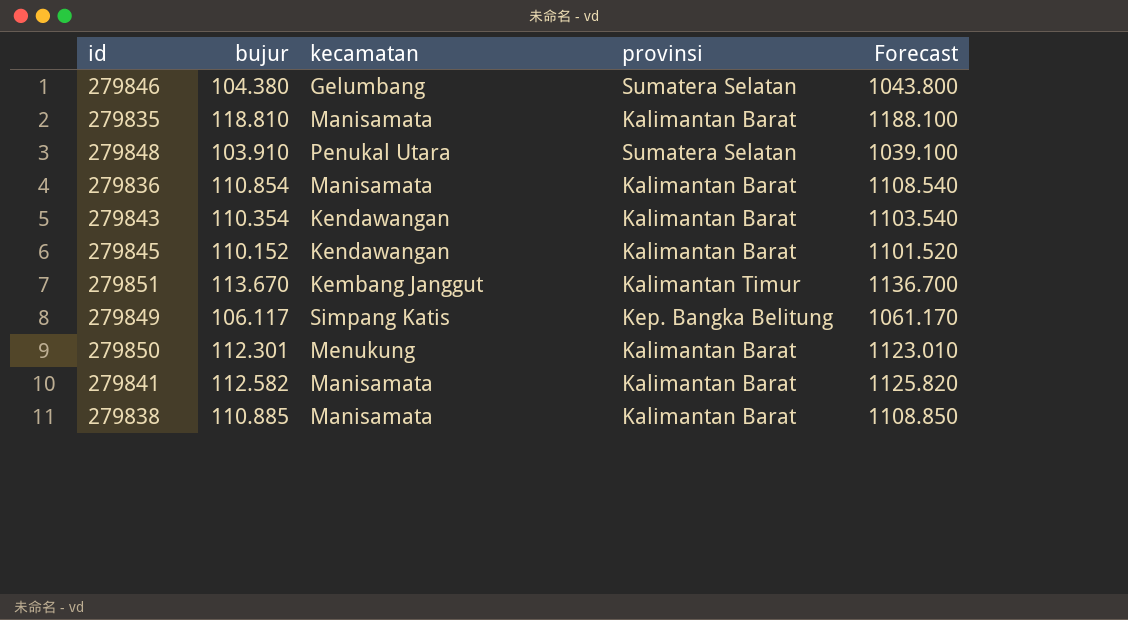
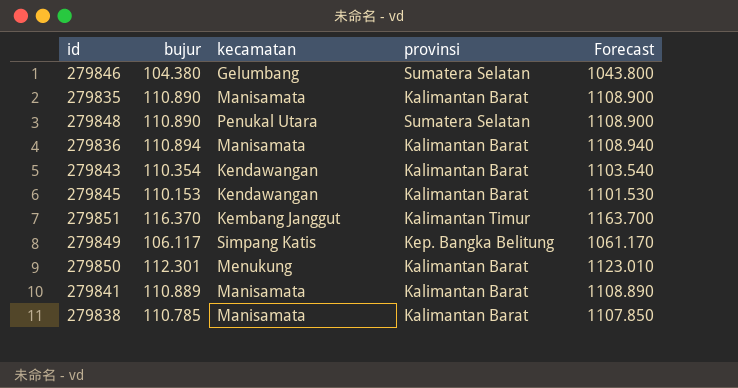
279835 | bujur: 118.810 -> 110.890
279835 | Forecast: 1188.100 -> 1108.900
279848 | bujur: 103.910 -> 110.890
279848 | Forecast: 1039.100 -> 1108.900
279836 | bujur: 110.854 -> 110.894
279836 | Forecast: 1108.540 -> 1108.940
279845 | bujur: 110.152 -> 110.153
279845 | Forecast: 1101.520 -> 1101.530
279851 | bujur: 113.670 -> 116.370
279851 | Forecast: 1136.700 -> 1163.700
279841 | bujur: 112.582 -> 110.889
279841 | Forecast: 1125.820 -> 1108.890
279838 | bujur: 110.885 -> 110.785
279838 | Forecast: 1108.850 -> 1107.850

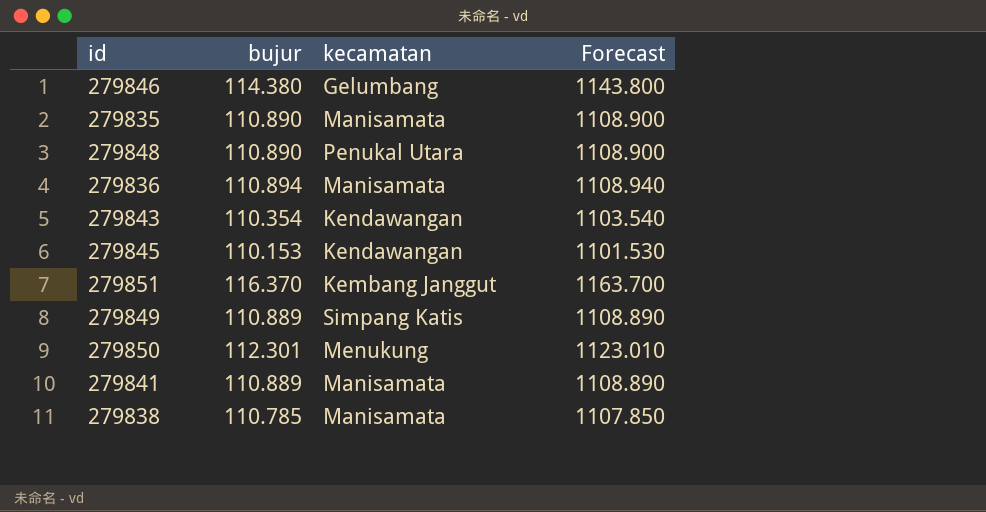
column provinsi | position: 4 -> none
279846 | bujur: 104.380 -> 114.380
279846 | Forecast: 1043.800 -> 1143.800
279849 | bujur: 106.117 -> 110.889
279849 | Forecast: 1061.170 -> 1108.890

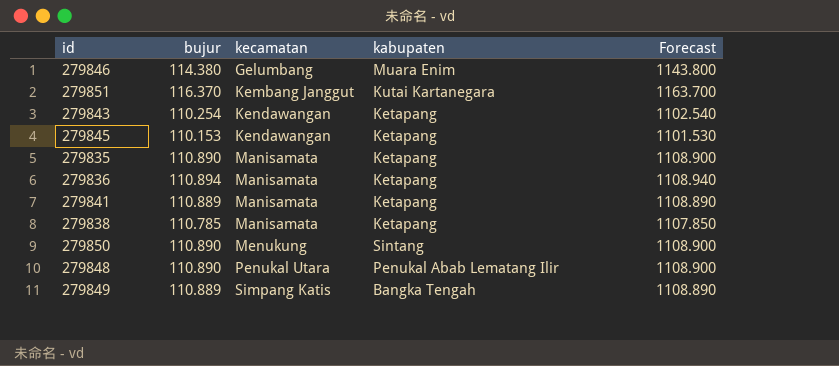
row order: none -> kecamatan ascending
column kabupaten | position: none -> 4
279843 | bujur: 110.354 -> 110.254
279843 | Forecast: 1103.540 -> 1102.540
279850 | bujur: 112.301 -> 110.890
279850 | Forecast: 1123.010 -> 1108.900

